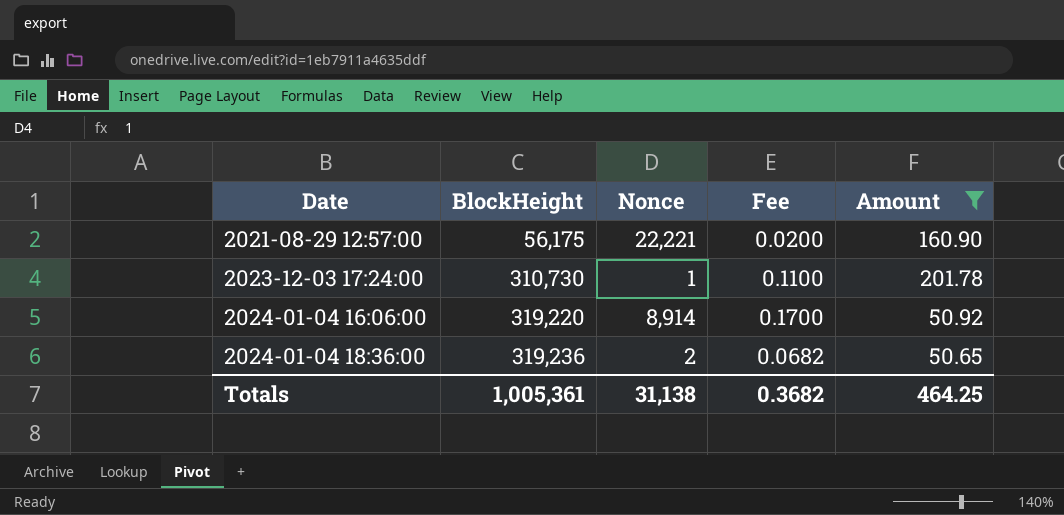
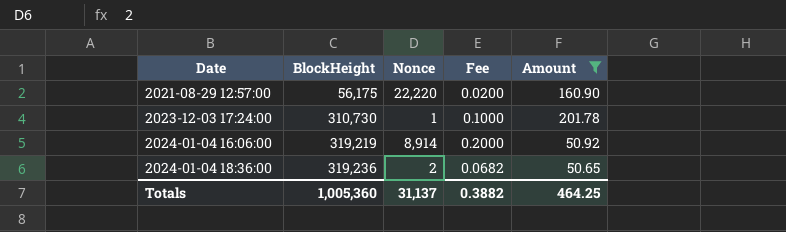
2021-08-29 12:57:00 | Nonce: 22,221 -> 22,220
2023-12-03 17:24:00 | Fee: 0.1100 -> 0.1000
2024-01-04 16:06:00 | BlockHeight: 319,220 -> 319,219
2024-01-04 16:06:00 | Fee: 0.1700 -> 0.2000
Totals | BlockHeight: 1,005,361 -> 1,005,360
Totals | Nonce: 31,138 -> 31,137
Totals | Fee: 0.3682 -> 0.3882

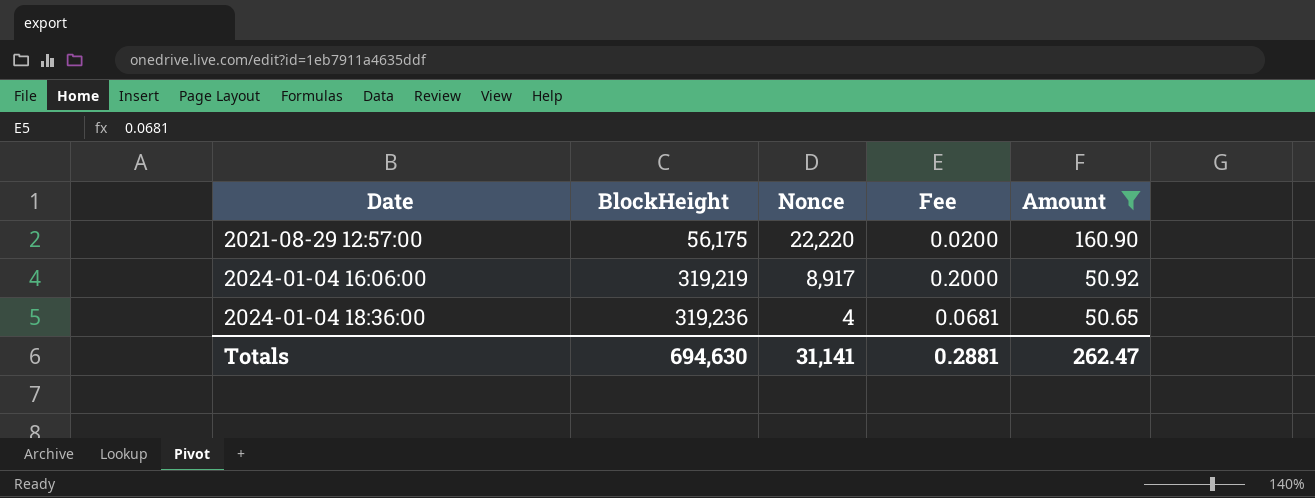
row 2023-12-03 17:24:00: 310,730 | 1 | 0.1000 | 201.78 -> none
2024-01-04 16:06:00 | Nonce: 8,914 -> 8,917
2024-01-04 18:36:00 | Nonce: 2 -> 4
2024-01-04 18:36:00 | Fee: 0.0682 -> 0.0681
Totals | BlockHeight: 1,005,360 -> 694,630
Totals | Nonce: 31,137 -> 31,141
Totals | Fee: 0.3882 -> 0.2881
Totals | Amount: 464.25 -> 262.47

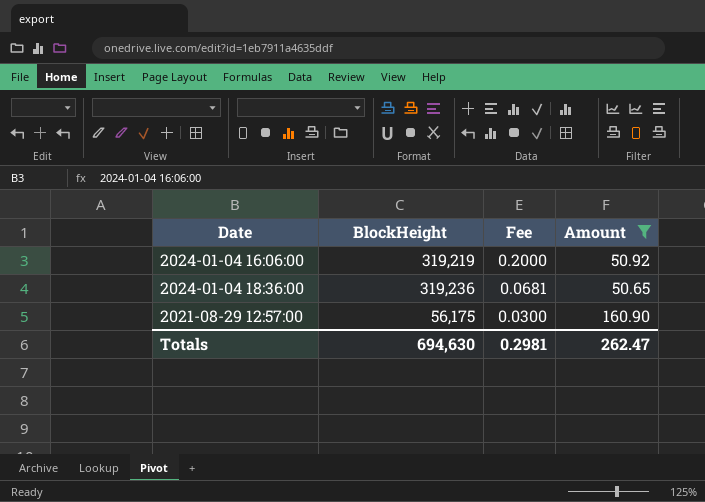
row order: Date ascending -> Fee descending
column Nonce | position: 3 -> none
2021-08-29 12:57:00 | Fee: 0.0200 -> 0.0300
Totals | Fee: 0.2881 -> 0.2981

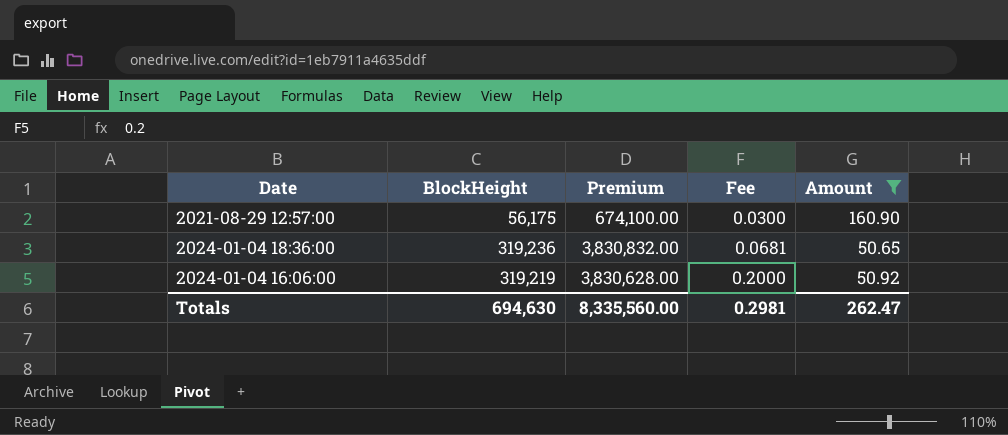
row order: Fee descending -> Fee ascending
column Premium | formula: none -> [BlockHeight] * 12

